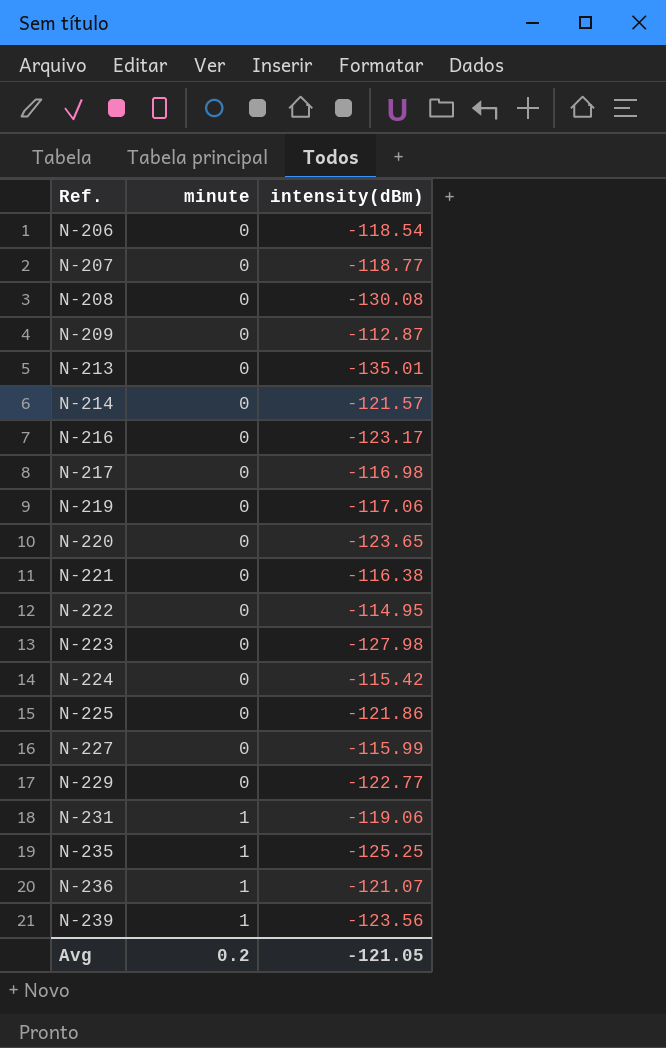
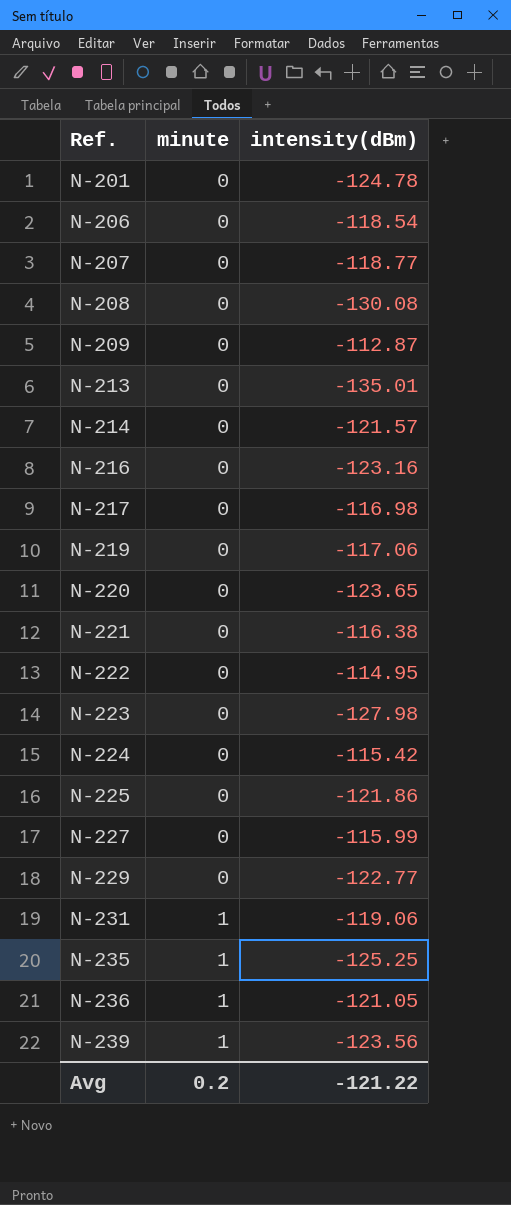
row N-201: none -> 0 | -124.78
N-216 | intensity(dBm): -123.17 -> -123.16
N-236 | intensity(dBm): -121.07 -> -121.05
Avg | intensity(dBm): -121.05 -> -121.22

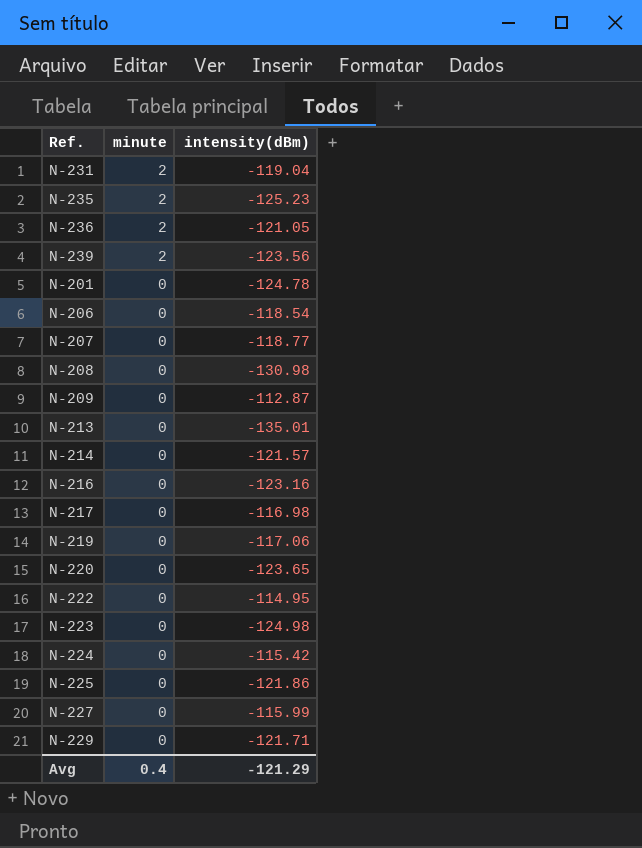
row order: Ref. ascending -> minute descending
row N-221: 0 | -116.38 -> none
N-231 | minute: 1 -> 2
N-231 | intensity(dBm): -119.06 -> -119.04
N-235 | minute: 1 -> 2
N-235 | intensity(dBm): -125.25 -> -125.23
N-236 | minute: 1 -> 2
N-239 | minute: 1 -> 2
N-208 | intensity(dBm): -130.08 -> -130.98
N-223 | intensity(dBm): -127.98 -> -124.98
N-229 | intensity(dBm): -122.77 -> -121.71
Avg | minute: 0.2 -> 0.4
Avg | intensity(dBm): -121.22 -> -121.29

